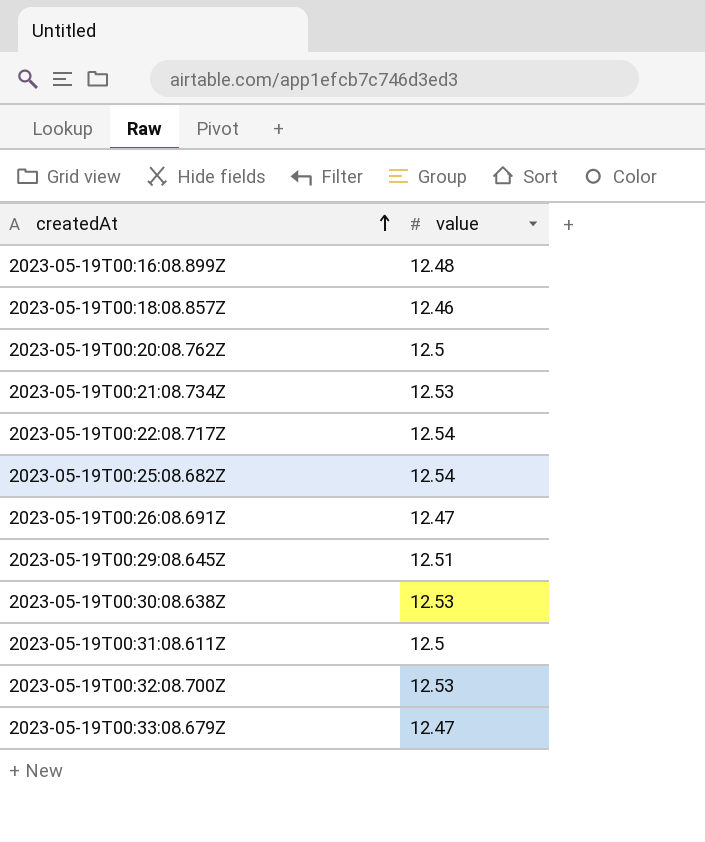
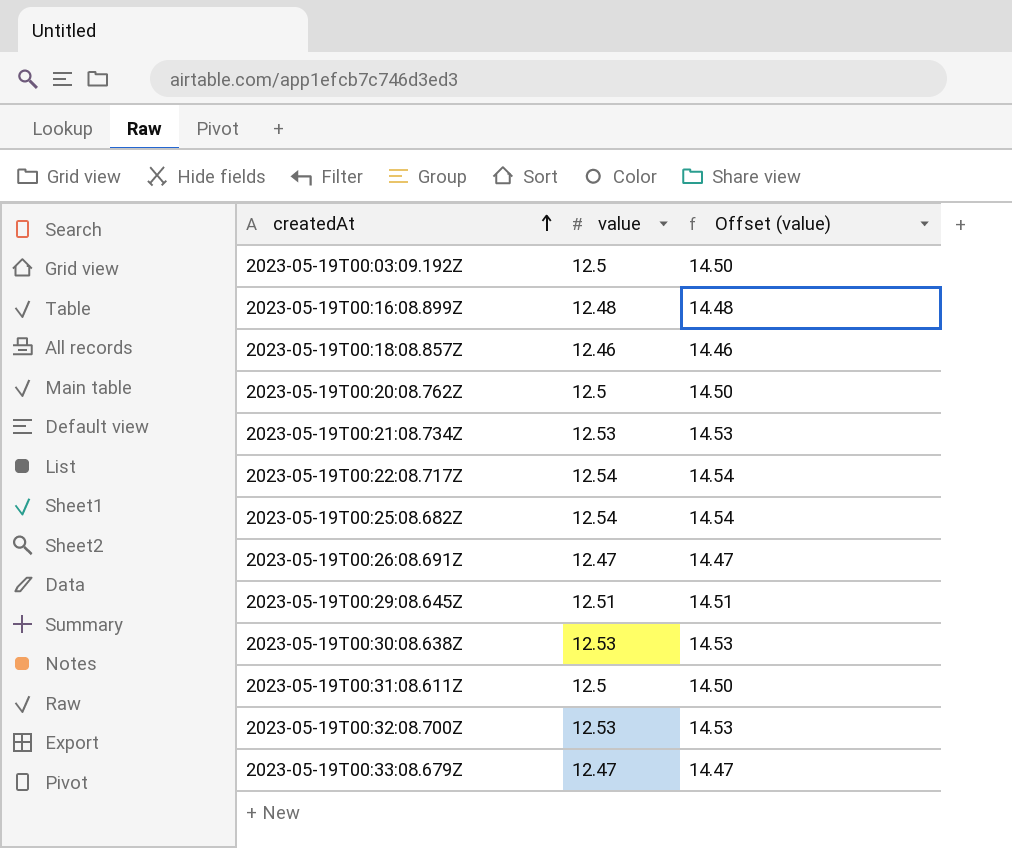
column Offset (value) | formula: none -> [value] + 2
row 2023-05-19T00:03:09.192Z: none -> 12.5 | 14.50

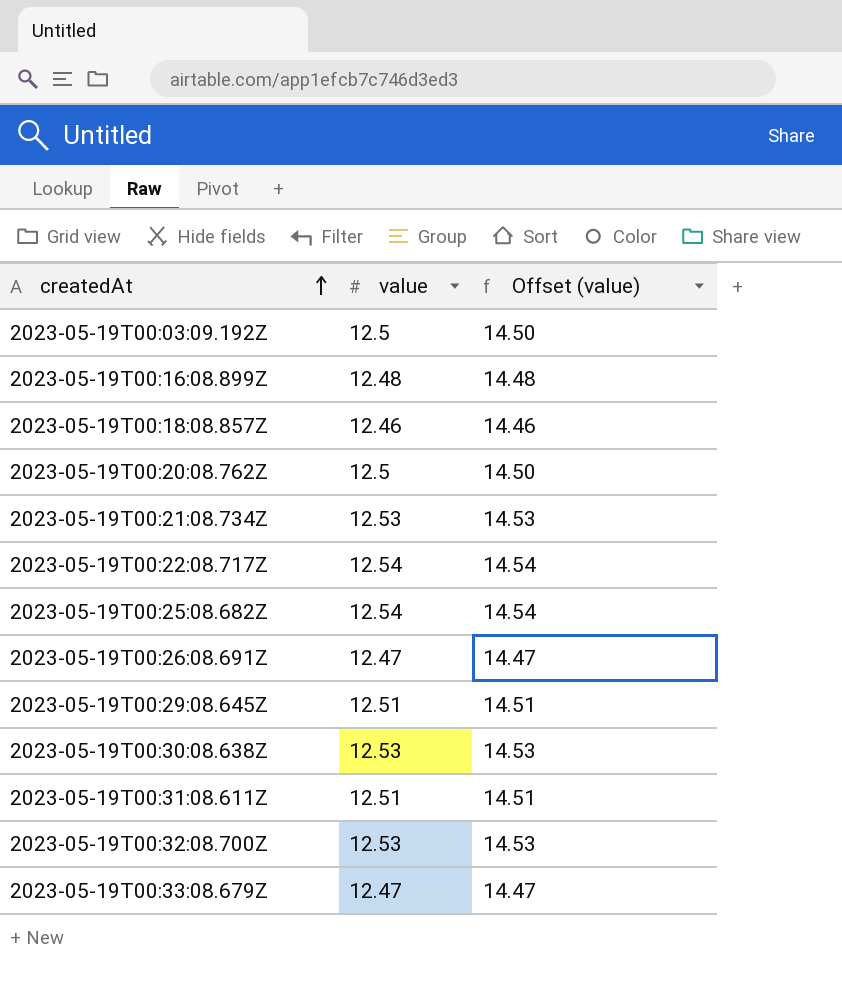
2023-05-19T00:31:08.611Z | value: 12.5 -> 12.51
2023-05-19T00:31:08.611Z | Offset (value): 14.50 -> 14.51

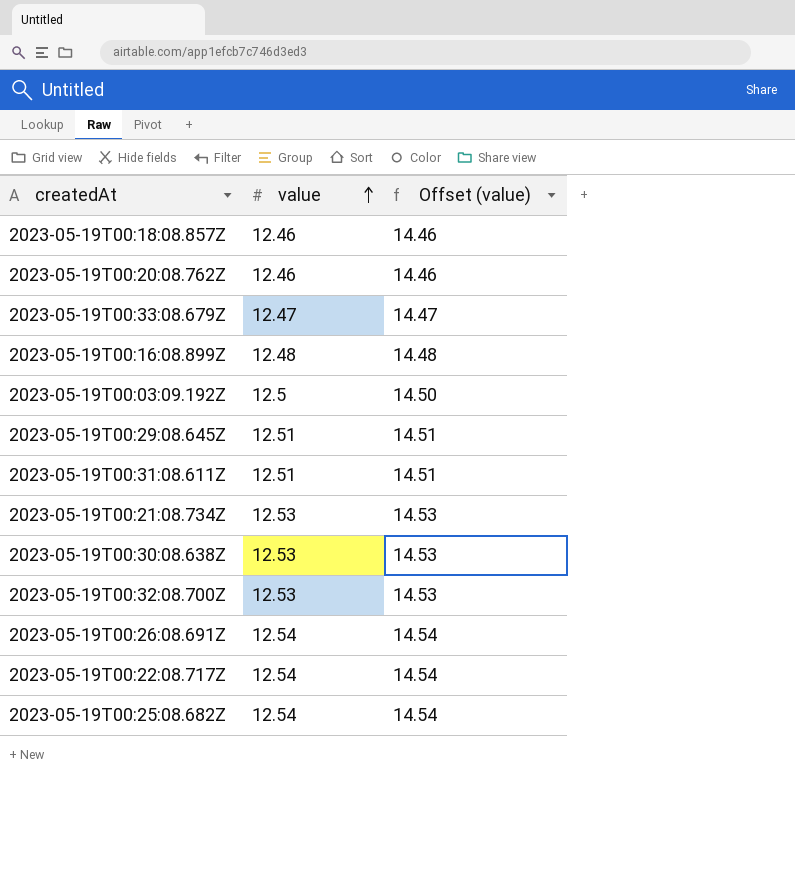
row order: createdAt ascending -> value ascending
2023-05-19T00:20:08.762Z | value: 12.5 -> 12.46
2023-05-19T00:20:08.762Z | Offset (value): 14.50 -> 14.46
2023-05-19T00:26:08.691Z | value: 12.47 -> 12.54
2023-05-19T00:26:08.691Z | Offset (value): 14.47 -> 14.54

